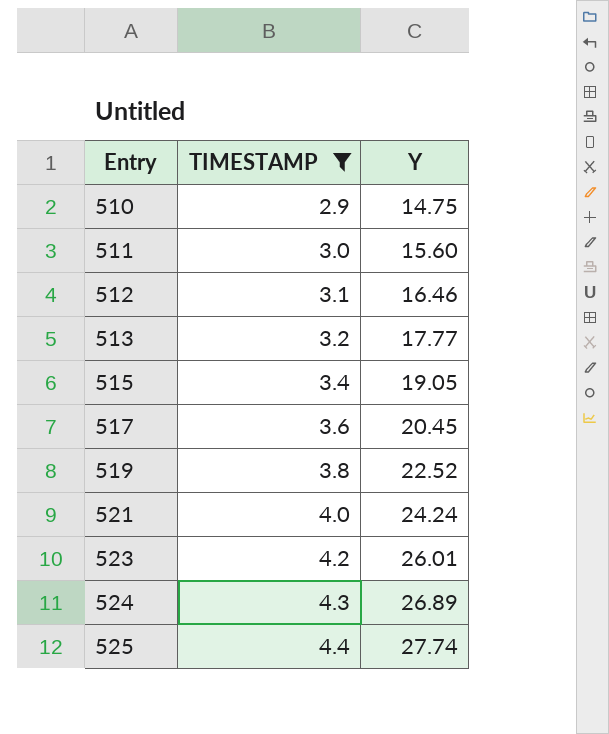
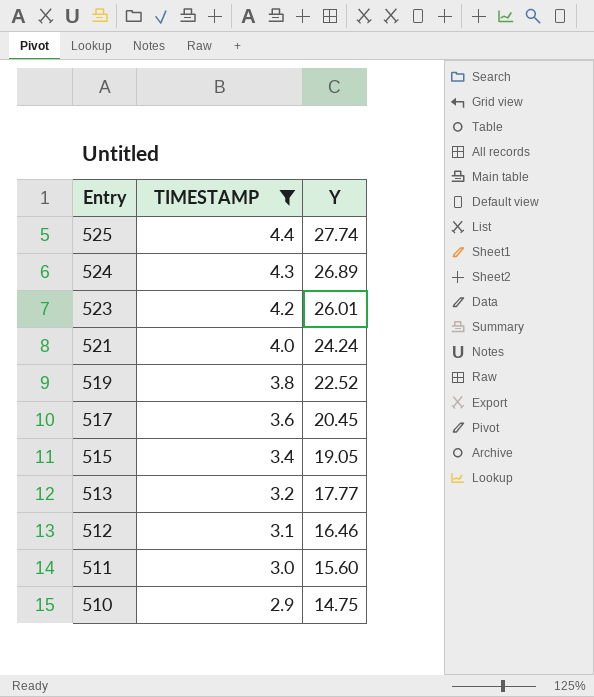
row order: Entry ascending -> Entry descending

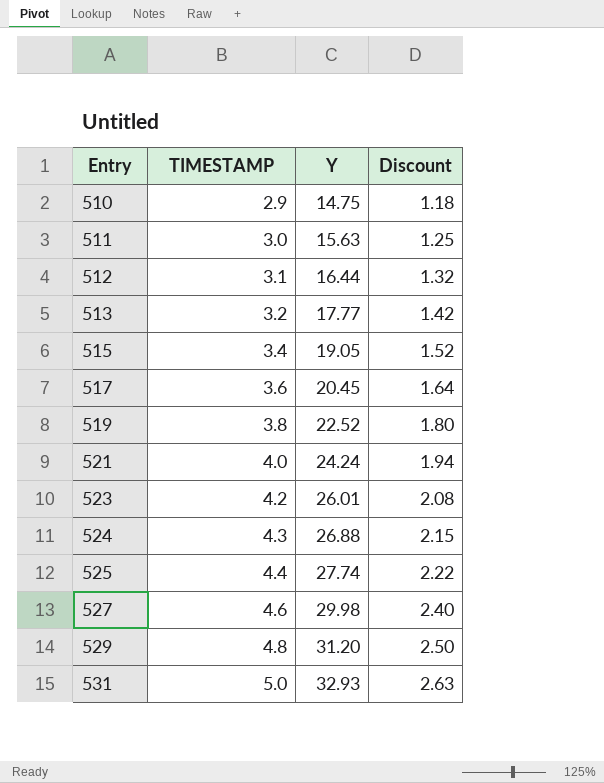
filter: TIMESTAMP <= 4.4 -> none
row order: Entry descending -> Entry ascending
column Discount | formula: none -> [Y] * 0.08
511 | Y: 15.60 -> 15.63
512 | Y: 16.46 -> 16.44
524 | Y: 26.89 -> 26.88

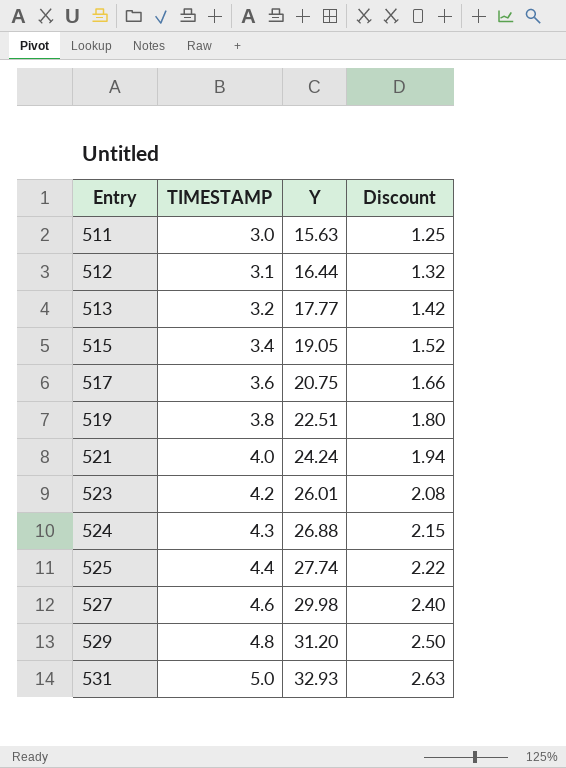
row 510: 2.9 | 14.75 | 1.18 -> none
517 | Y: 20.45 -> 20.75
517 | Discount: 1.64 -> 1.66
519 | Y: 22.52 -> 22.51

